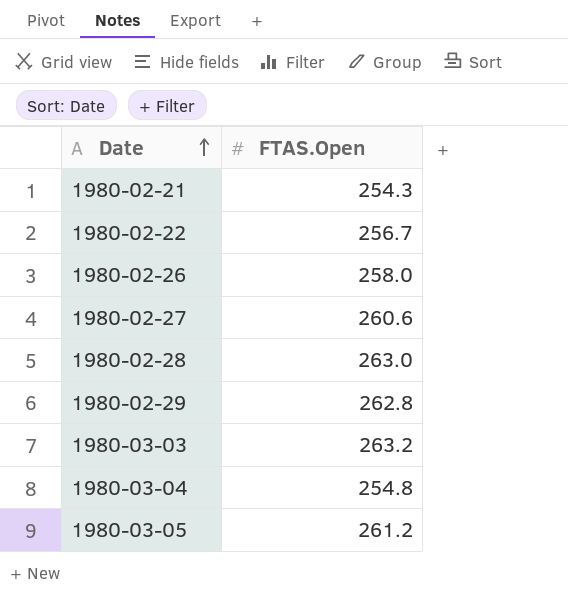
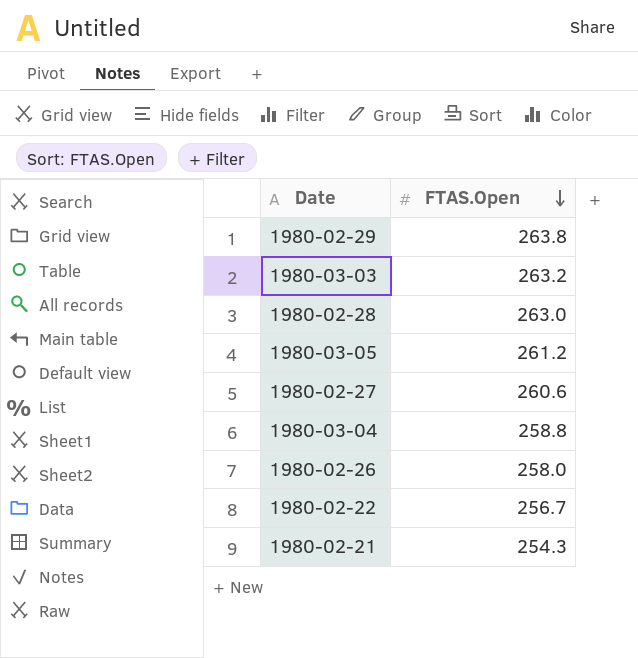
row order: Date ascending -> FTAS.Open descending
1980-02-29 | FTAS.Open: 262.8 -> 263.8
1980-03-04 | FTAS.Open: 254.8 -> 258.8

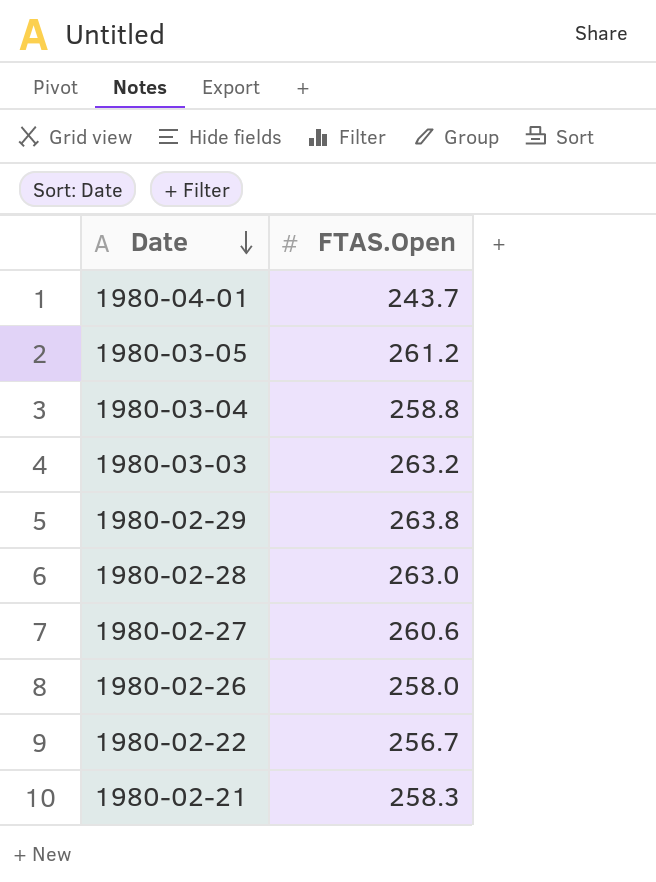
row order: FTAS.Open descending -> Date descending
row 1980-04-01: none -> 243.7
1980-02-21 | FTAS.Open: 254.3 -> 258.3

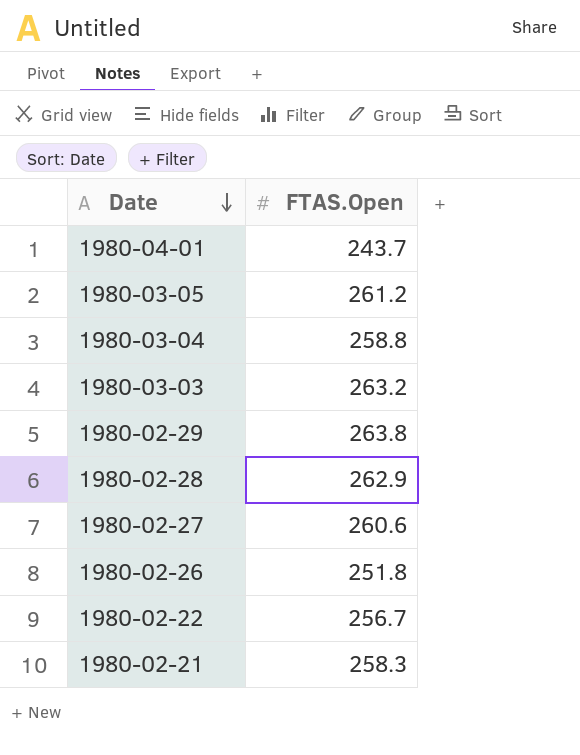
1980-02-28 | FTAS.Open: 263.0 -> 262.9
1980-02-26 | FTAS.Open: 258.0 -> 251.8

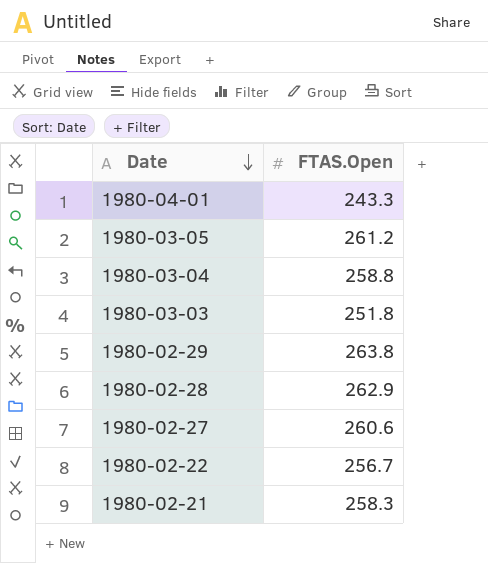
row 1980-02-26: 251.8 -> none
1980-04-01 | FTAS.Open: 243.7 -> 243.3
1980-03-03 | FTAS.Open: 263.2 -> 251.8

